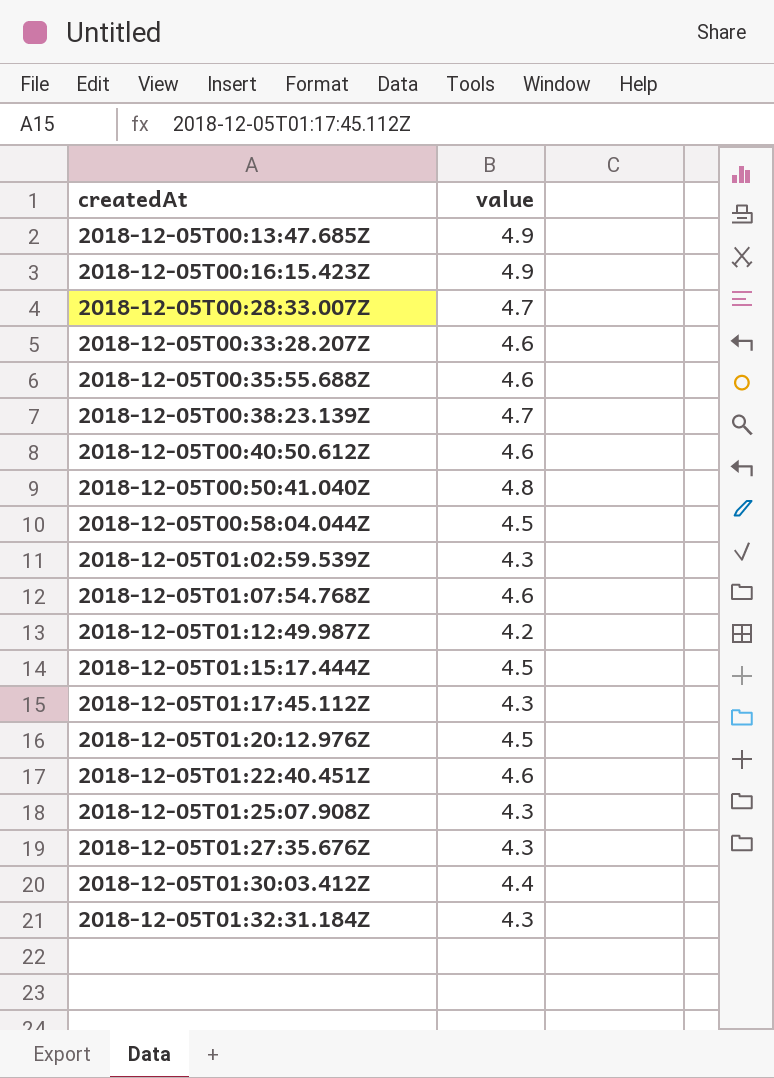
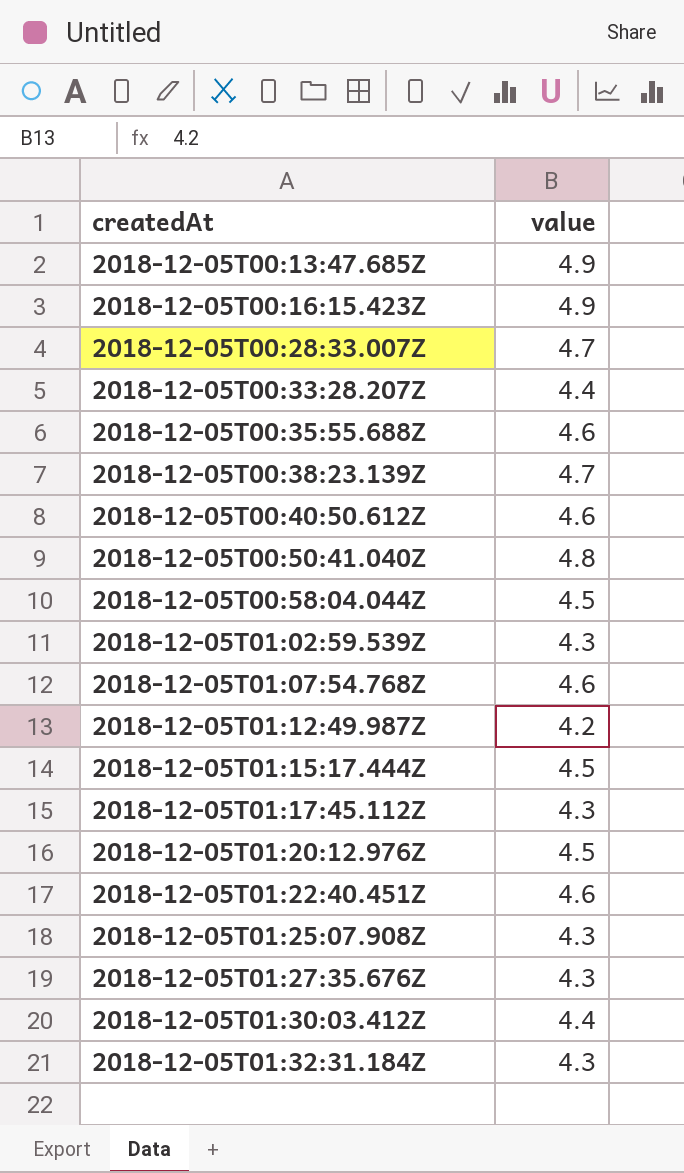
2018-12-05T00:33:28.207Z | value: 4.6 -> 4.4

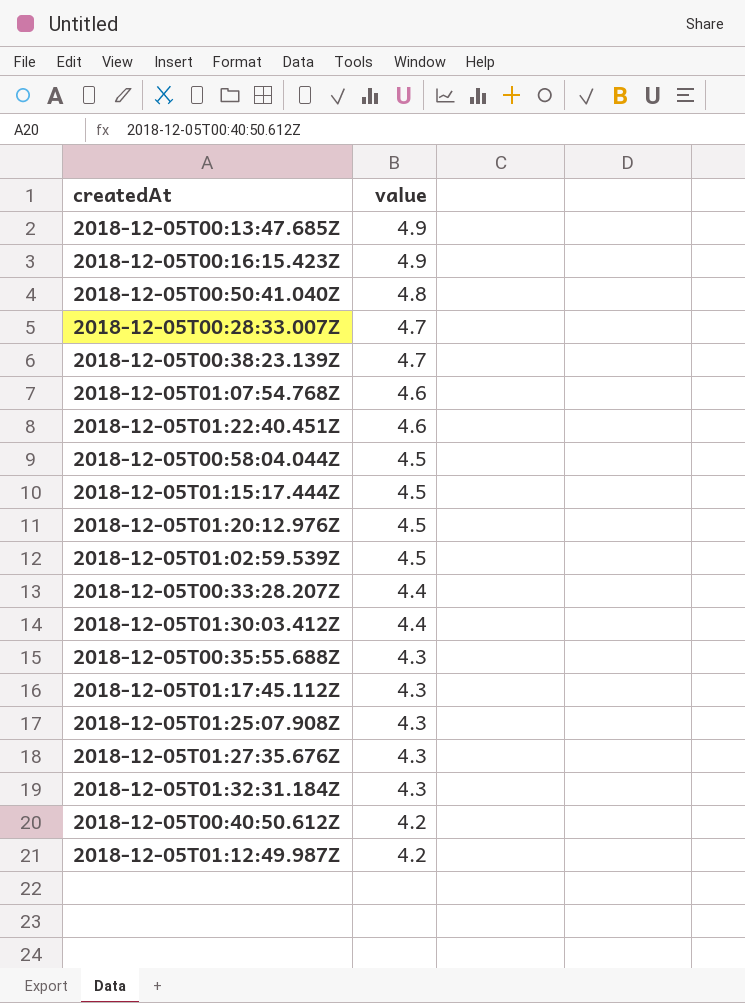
row order: createdAt ascending -> value descending
2018-12-05T01:02:59.539Z | value: 4.3 -> 4.5
2018-12-05T00:35:55.688Z | value: 4.6 -> 4.3
2018-12-05T00:40:50.612Z | value: 4.6 -> 4.2

